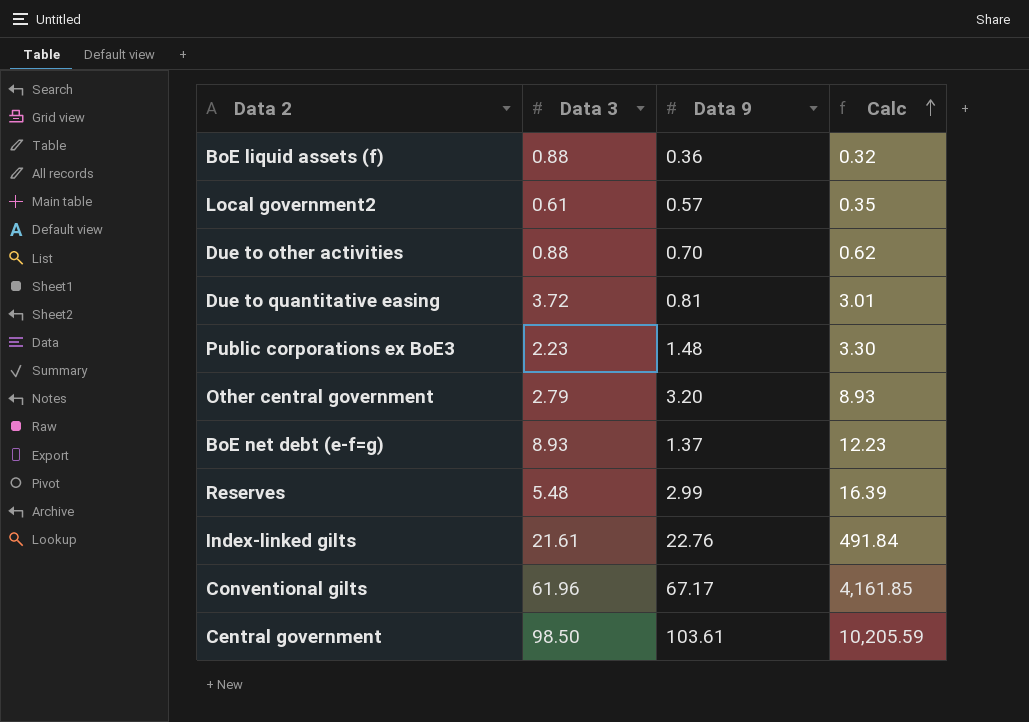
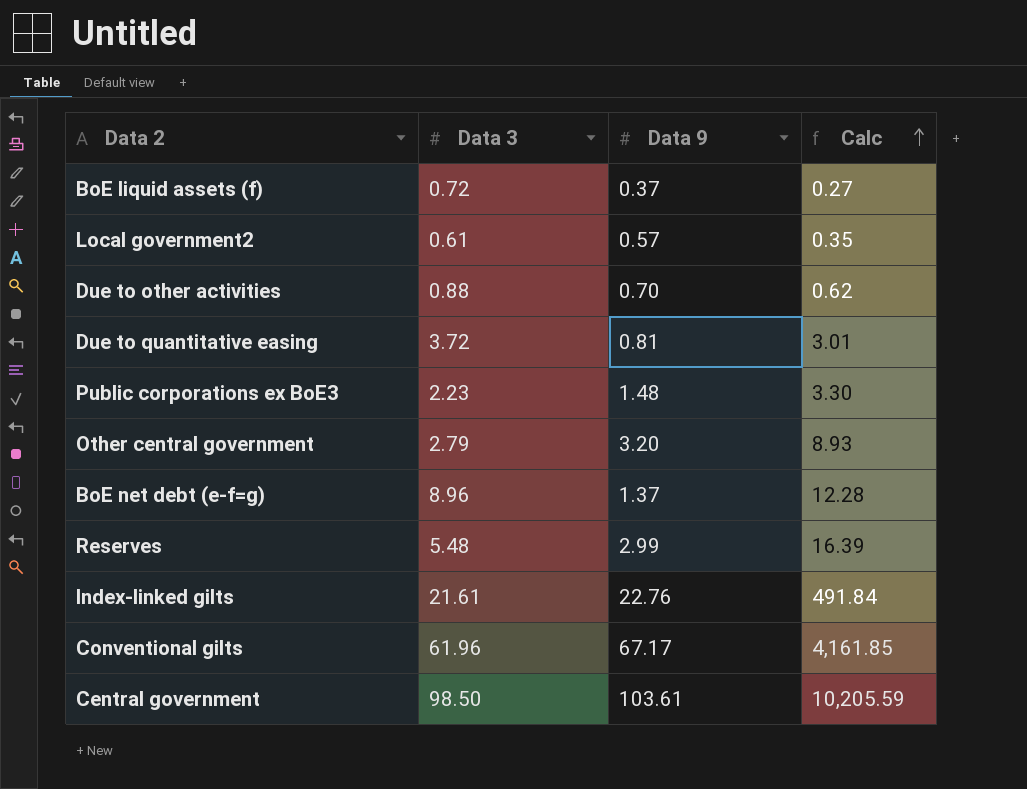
BoE liquid assets (f) | Data 3: 0.88 -> 0.72
BoE liquid assets (f) | Data 9: 0.36 -> 0.37
BoE liquid assets (f) | Calc: 0.32 -> 0.27
BoE net debt (e-f=g) | Data 3: 8.93 -> 8.96
BoE net debt (e-f=g) | Calc: 12.23 -> 12.28

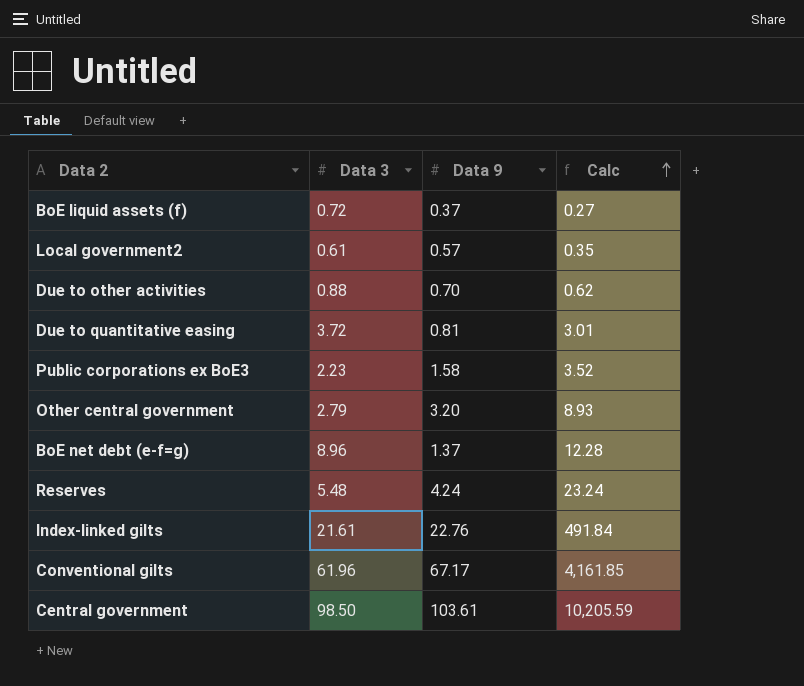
Public corporations ex BoE3 | Data 9: 1.48 -> 1.58
Public corporations ex BoE3 | Calc: 3.30 -> 3.52
Reserves | Data 9: 2.99 -> 4.24
Reserves | Calc: 16.39 -> 23.24

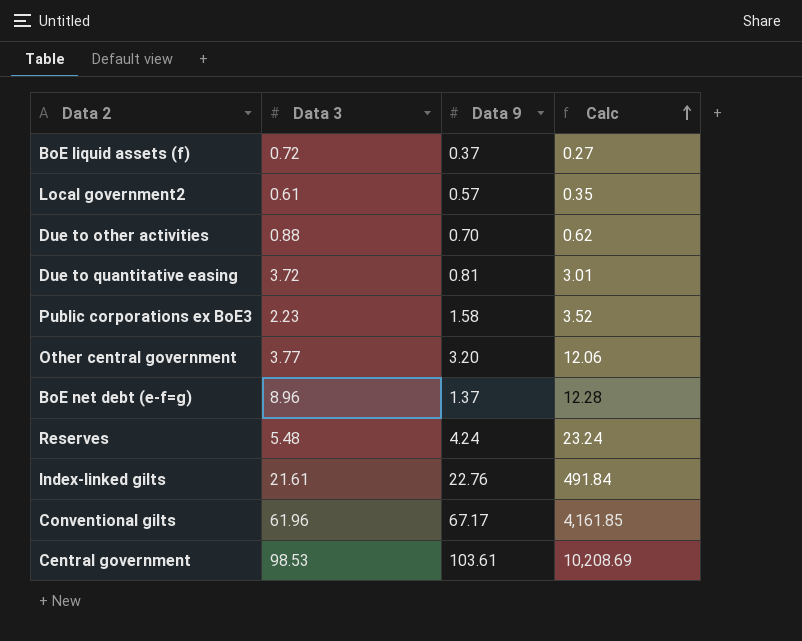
Other central government | Data 3: 2.79 -> 3.77
Other central government | Calc: 8.93 -> 12.06
Central government | Data 3: 98.50 -> 98.53
Central government | Calc: 10,205.59 -> 10,208.69

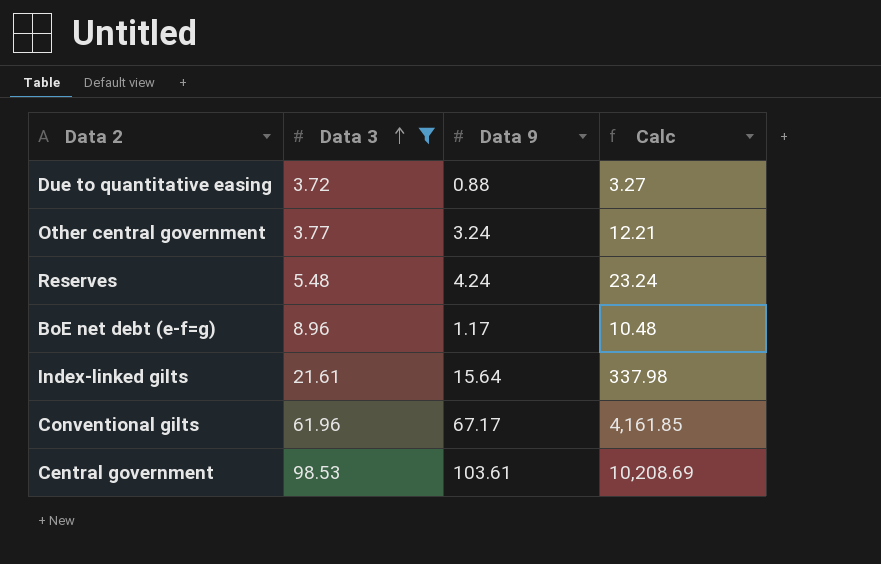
filter: none -> Data 3 >= 3.72
row order: Calc ascending -> Data 3 ascending
Due to quantitative easing | Data 9: 0.81 -> 0.88
Due to quantitative easing | Calc: 3.01 -> 3.27
Other central government | Data 9: 3.20 -> 3.24
Other central government | Calc: 12.06 -> 12.21
BoE net debt (e-f=g) | Data 9: 1.37 -> 1.17
BoE net debt (e-f=g) | Calc: 12.28 -> 10.48
Index-linked gilts | Data 9: 22.76 -> 15.64
Index-linked gilts | Calc: 491.84 -> 337.98

